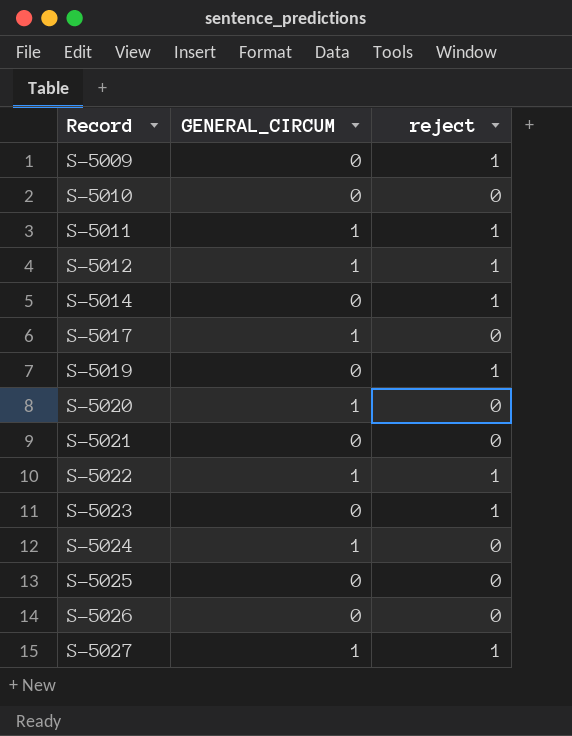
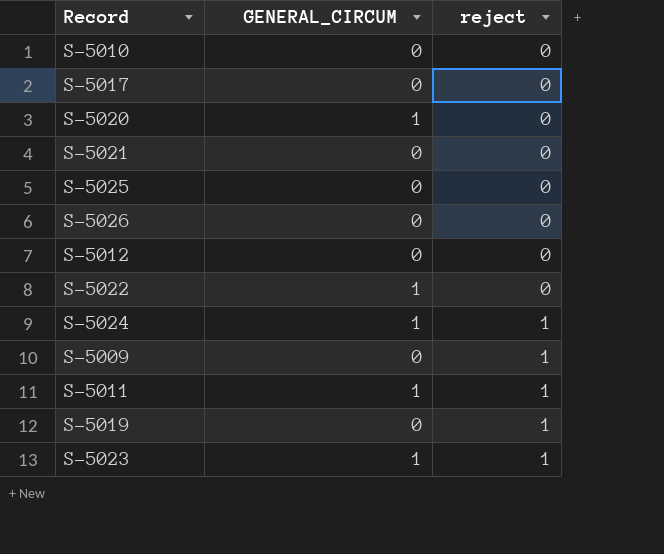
row order: Record ascending -> reject ascending
row S-5014: 0 | 1 -> none
row S-5027: 1 | 1 -> none
S-5017 | GENERAL_CIRCUM: 1 -> 0
S-5012 | GENERAL_CIRCUM: 1 -> 0
S-5012 | reject: 1 -> 0
S-5022 | reject: 1 -> 0
S-5024 | reject: 0 -> 1
S-5023 | GENERAL_CIRCUM: 0 -> 1

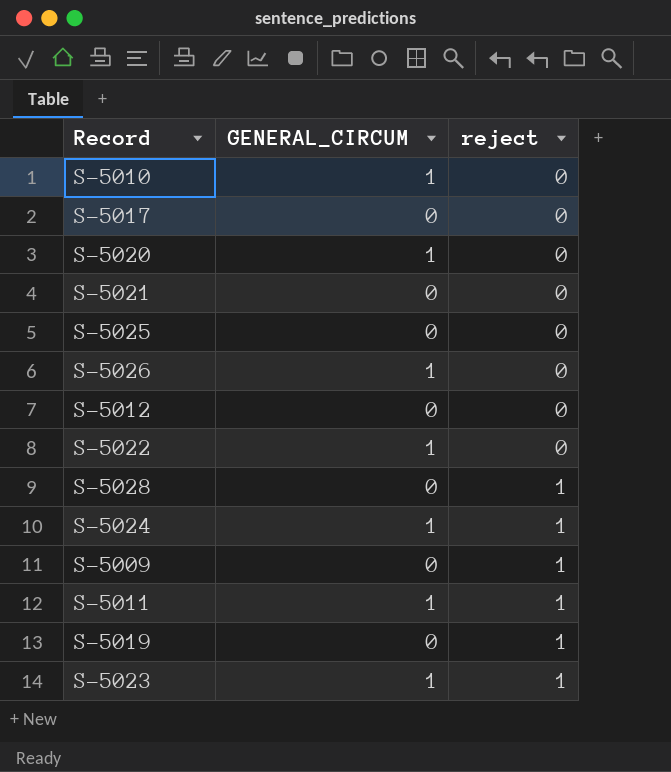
S-5010 | GENERAL_CIRCUM: 0 -> 1
S-5026 | GENERAL_CIRCUM: 0 -> 1
row S-5028: none -> 0 | 1

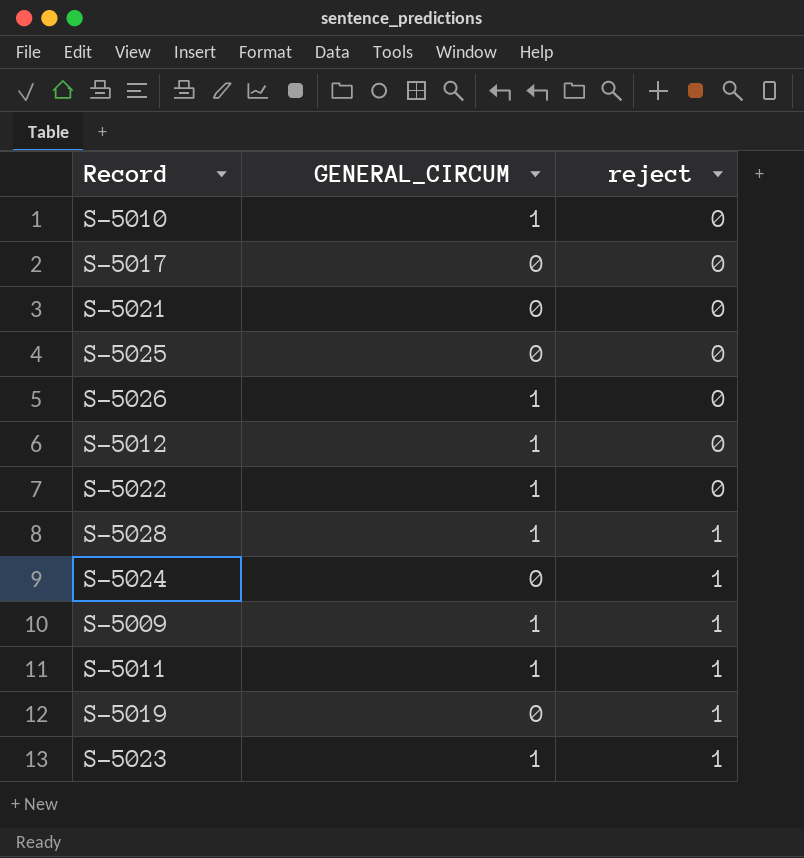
row S-5020: 1 | 0 -> none
S-5012 | GENERAL_CIRCUM: 0 -> 1
S-5028 | GENERAL_CIRCUM: 0 -> 1
S-5024 | GENERAL_CIRCUM: 1 -> 0
S-5009 | GENERAL_CIRCUM: 0 -> 1

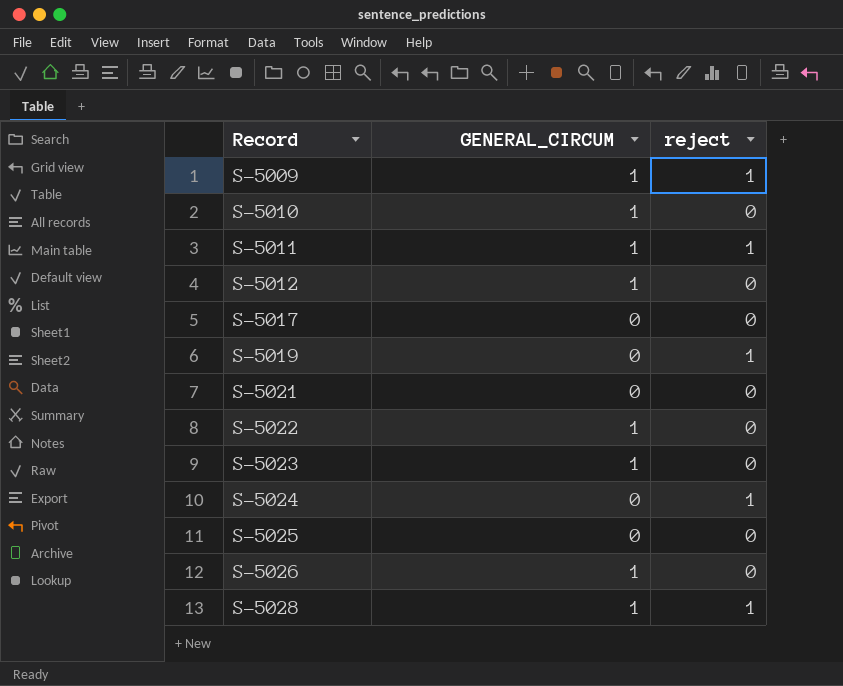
row order: reject ascending -> Record ascending
S-5023 | reject: 1 -> 0

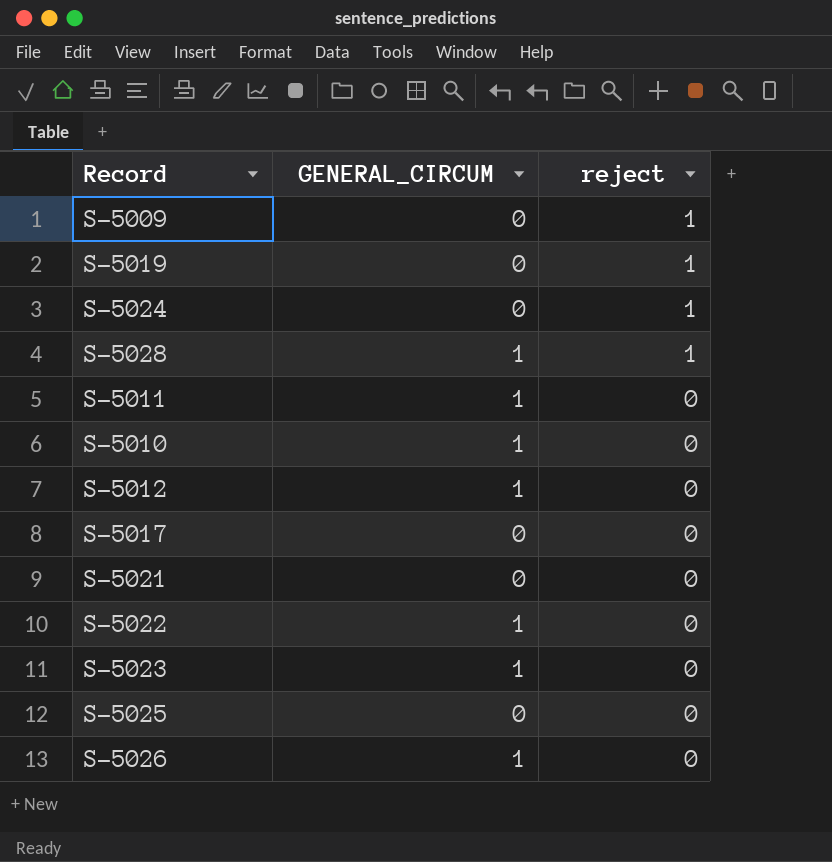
row order: Record ascending -> reject descending
S-5009 | GENERAL_CIRCUM: 1 -> 0
S-5011 | reject: 1 -> 0

